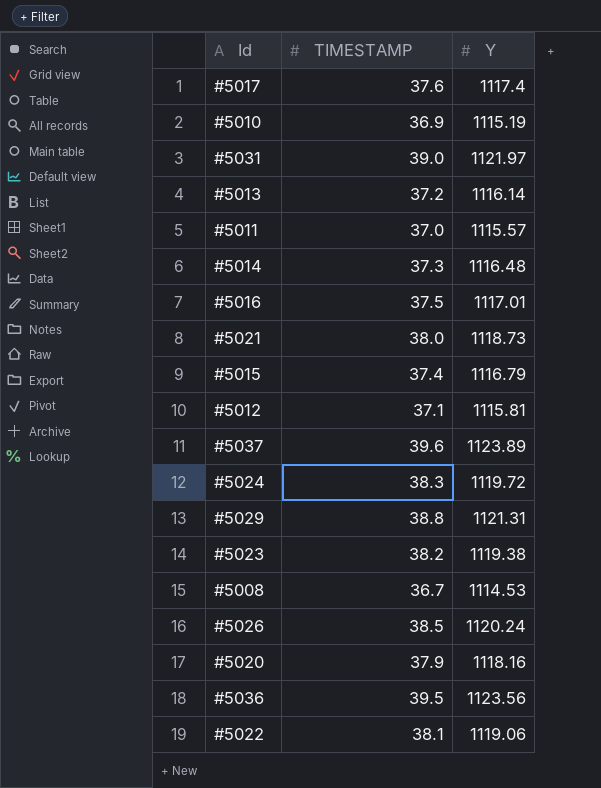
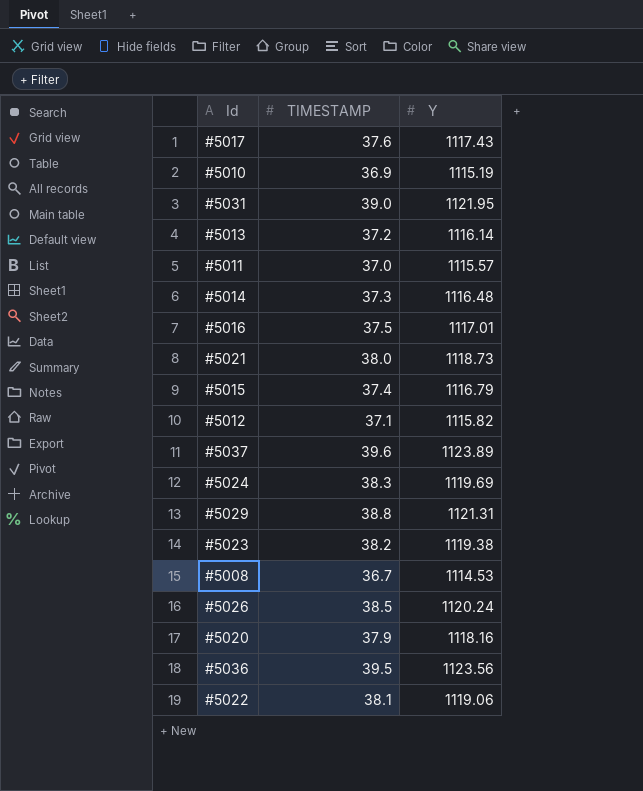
#5017 | Y: 1117.4 -> 1117.43
#5031 | Y: 1121.97 -> 1121.95
#5012 | Y: 1115.81 -> 1115.82
#5024 | Y: 1119.72 -> 1119.69

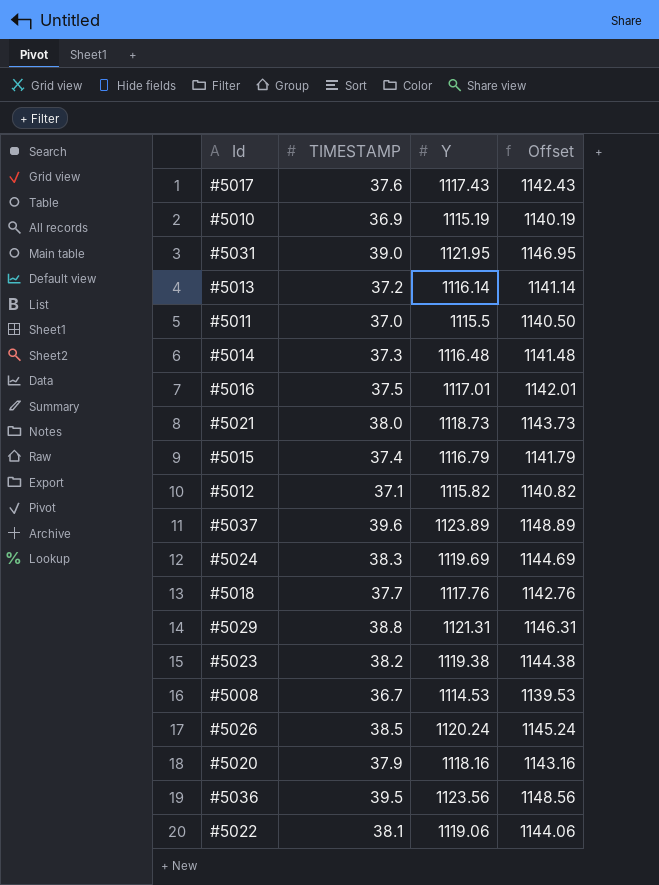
column Offset | formula: none -> [Y] + 25
#5011 | Y: 1115.57 -> 1115.5
row #5018: none -> 37.7 | 1117.76 | 1142.76

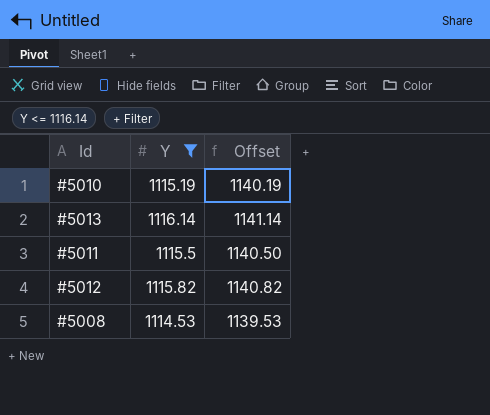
filter: none -> Y <= 1116.14
column TIMESTAMP | position: 2 -> none

